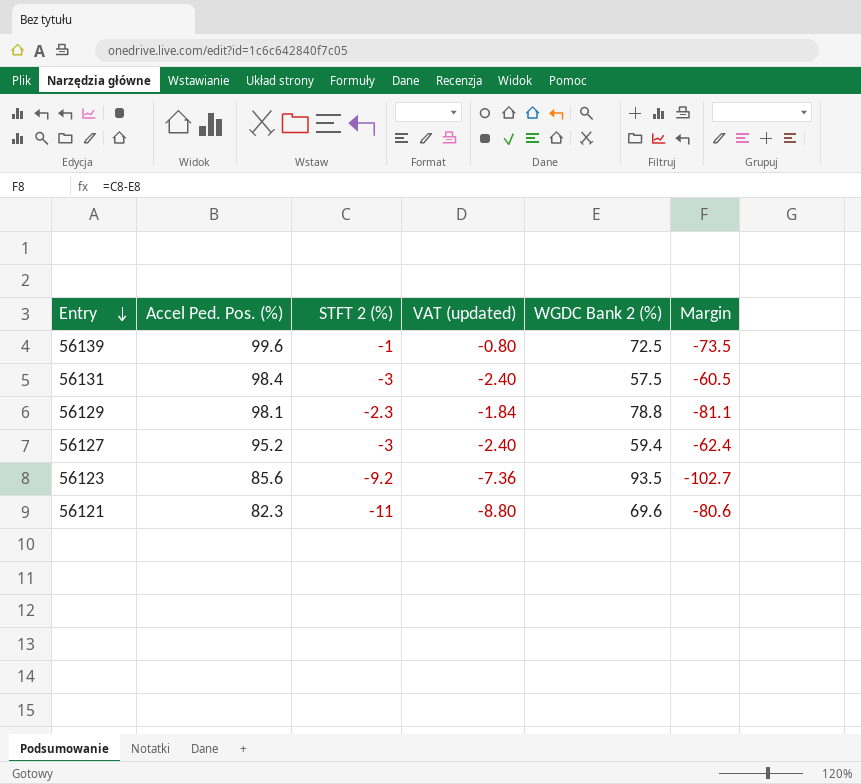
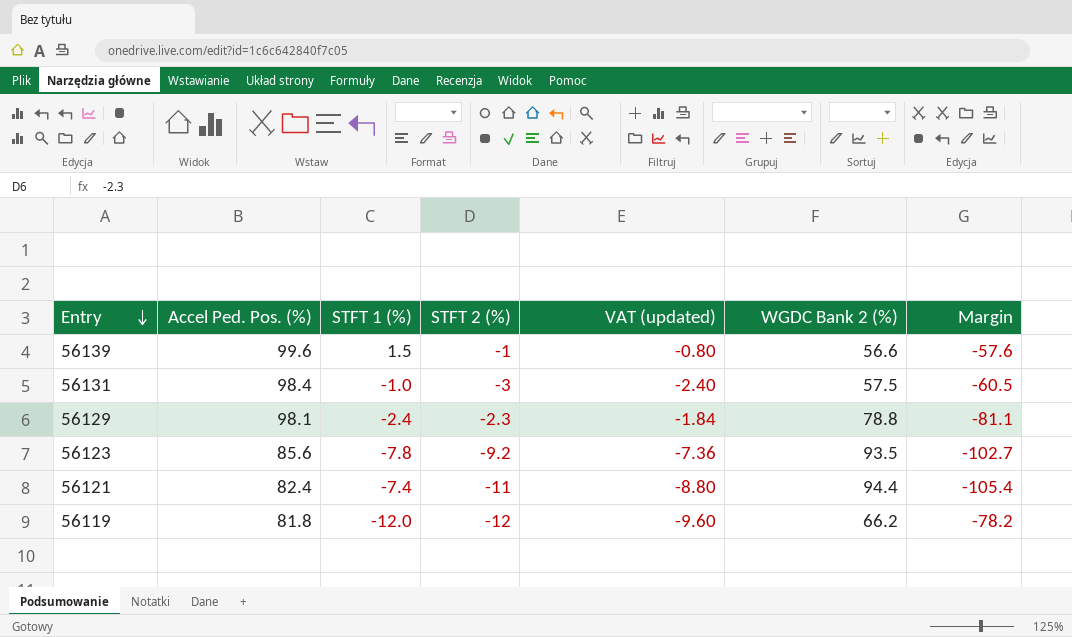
column STFT 1 (%) | position: none -> 3
row 56127: 95.2 | -3 | -2.40 | 59.4 | -62.4 -> none
56139 | WGDC Bank 2 (%): 72.5 -> 56.6
56139 | Margin: -73.5 -> -57.6
56121 | Accel Ped. Pos. (%): 82.3 -> 82.4
56121 | WGDC Bank 2 (%): 69.6 -> 94.4
56121 | Margin: -80.6 -> -105.4
row 56119: none -> 81.8 | -12.0 | -12 | -9.60 | 66.2 | -78.2

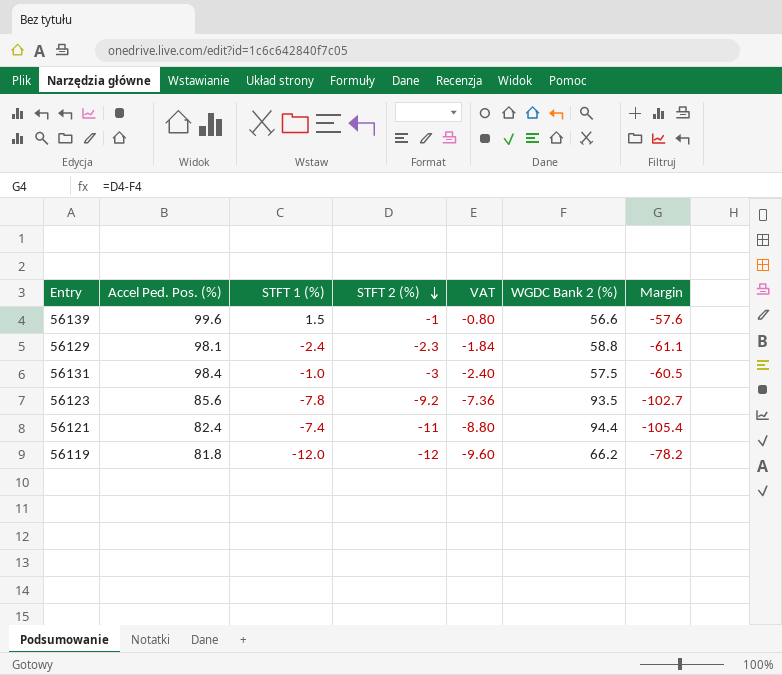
row order: Entry descending -> STFT 2 (%) descending
column name: VAT (updated) -> VAT
56129 | WGDC Bank 2 (%): 78.8 -> 58.8
56129 | Margin: -81.1 -> -61.1

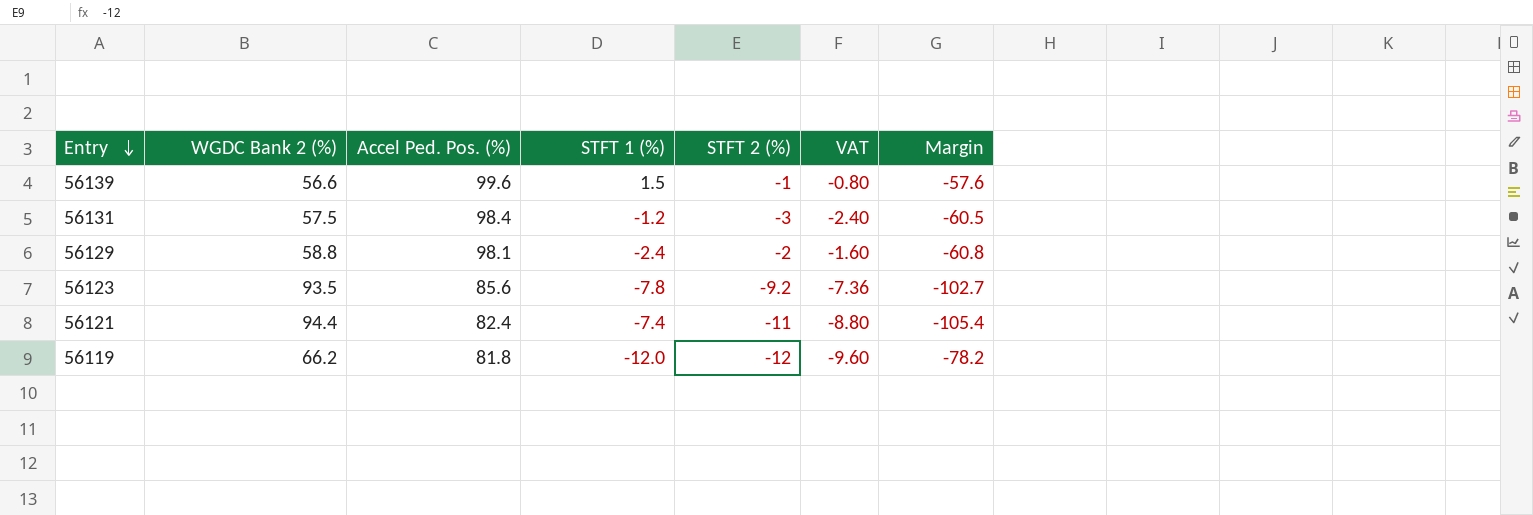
row order: STFT 2 (%) descending -> Entry descending
column WGDC Bank 2 (%) | position: 6 -> 2
56131 | STFT 1 (%): -1.0 -> -1.2
56129 | STFT 2 (%): -2.3 -> -2
56129 | VAT: -1.84 -> -1.60
56129 | Margin: -61.1 -> -60.8

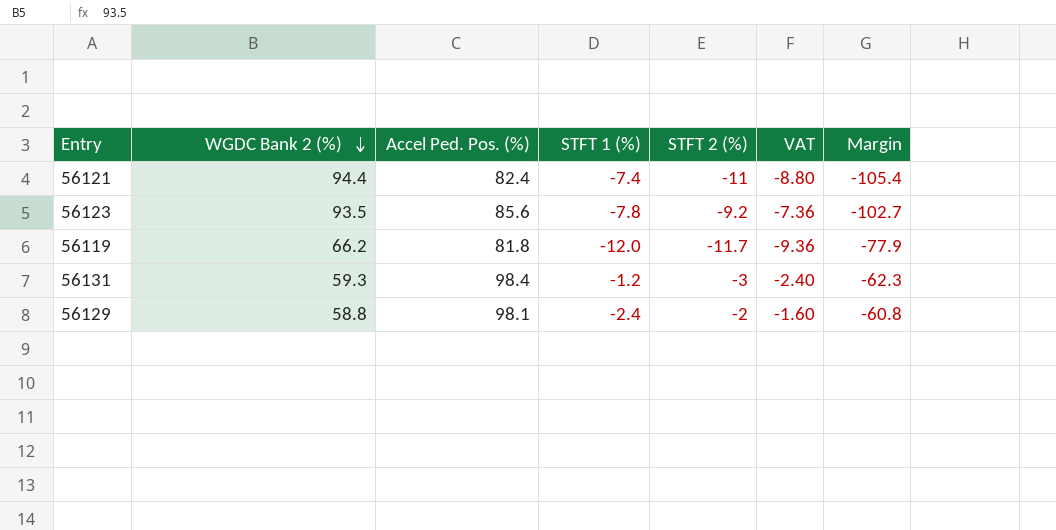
row order: Entry descending -> WGDC Bank 2 (%) descending
row 56139: 56.6 | 99.6 | 1.5 | -1 | -0.80 | -57.6 -> none
56119 | STFT 2 (%): -12 -> -11.7
56119 | VAT: -9.60 -> -9.36
56119 | Margin: -78.2 -> -77.9
56131 | WGDC Bank 2 (%): 57.5 -> 59.3
56131 | Margin: -60.5 -> -62.3

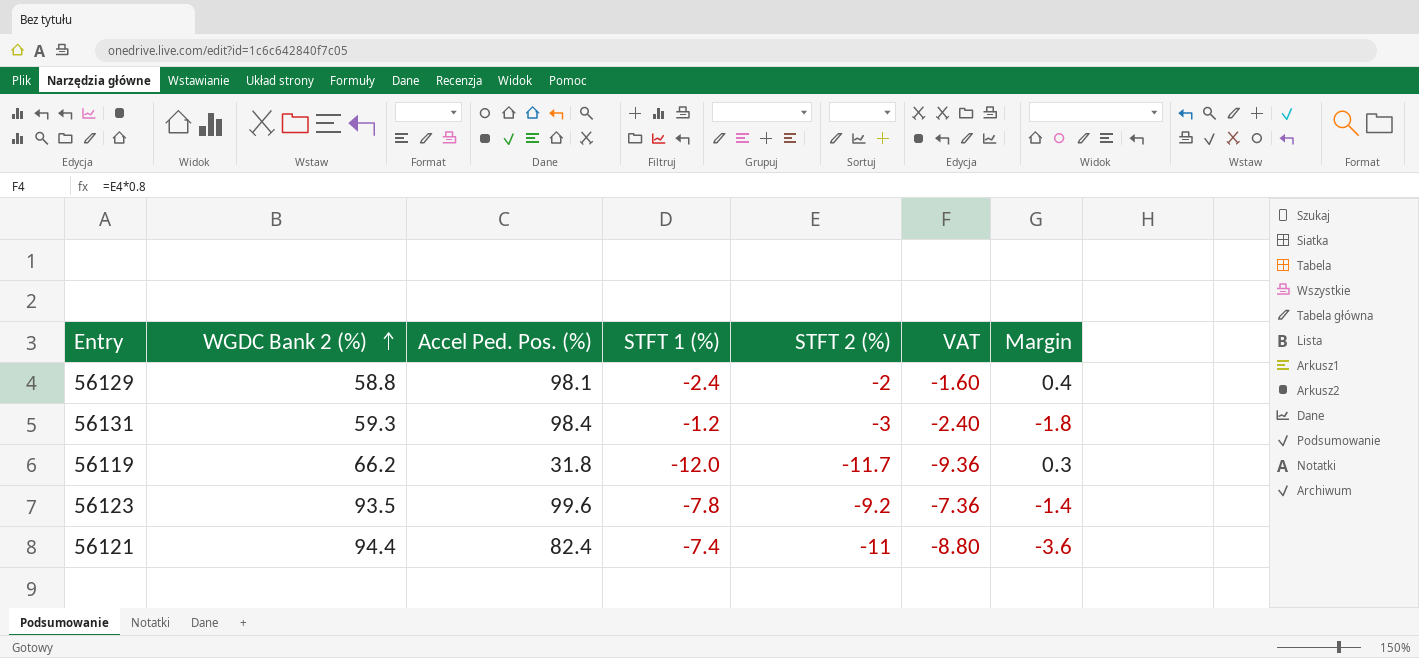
row order: WGDC Bank 2 (%) descending -> WGDC Bank 2 (%) ascending
column Margin | formula: [STFT 2 (%)] - [WGDC Bank 2 (%)] -> [STFT 2 (%)] - [STFT 1 (%)]
56119 | Accel Ped. Pos. (%): 81.8 -> 31.8
56123 | Accel Ped. Pos. (%): 85.6 -> 99.6

